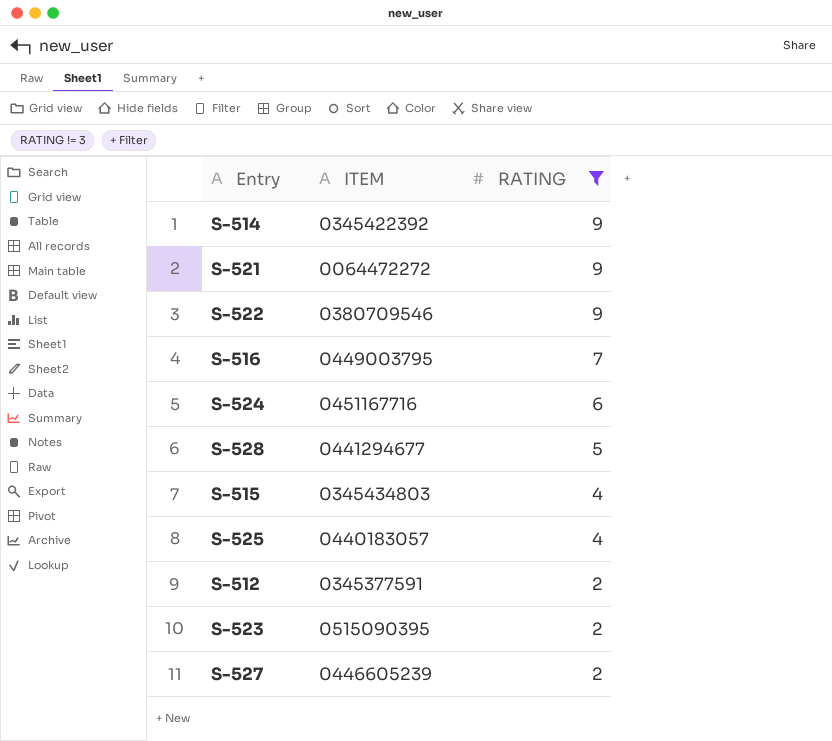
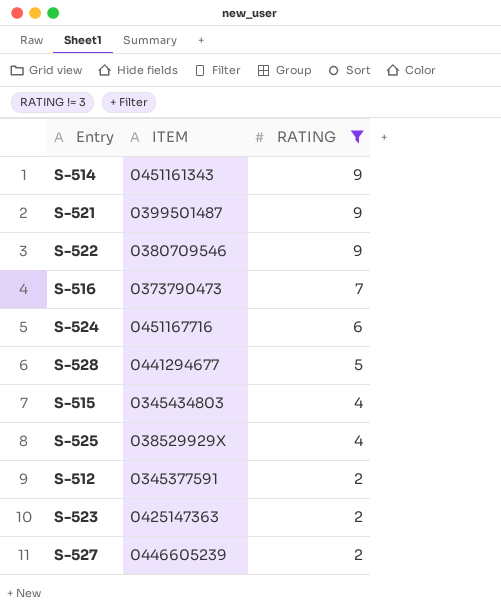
S-514 | ITEM: 0345422392 -> 0451161343
S-521 | ITEM: 0064472272 -> 0399501487
S-516 | ITEM: 0449003795 -> 0373790473
S-525 | ITEM: 0440183057 -> 038529929X
S-523 | ITEM: 0515090395 -> 0425147363

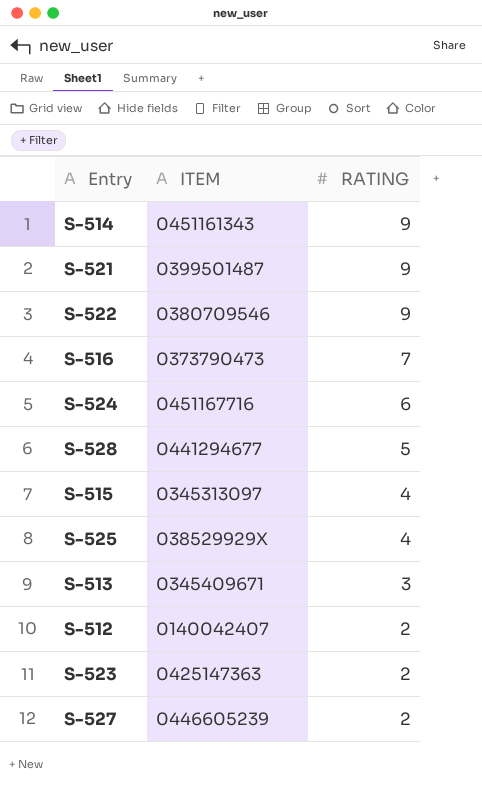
filter: RATING != 3 -> none
S-515 | ITEM: 0345434803 -> 0345313097
S-512 | ITEM: 0345377591 -> 0140042407

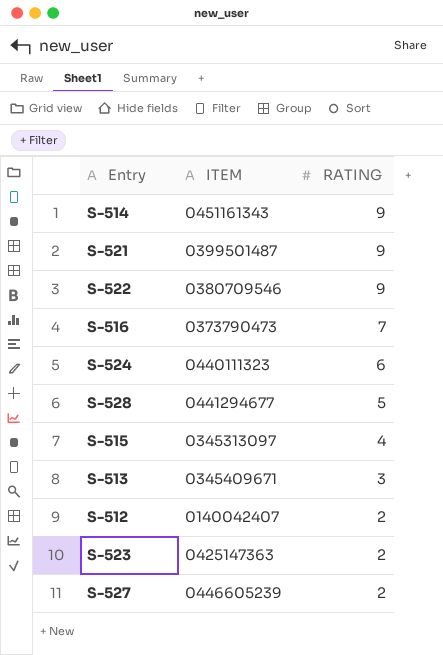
row S-525: 038529929X | 4 -> none
S-524 | ITEM: 0451167716 -> 0440111323

